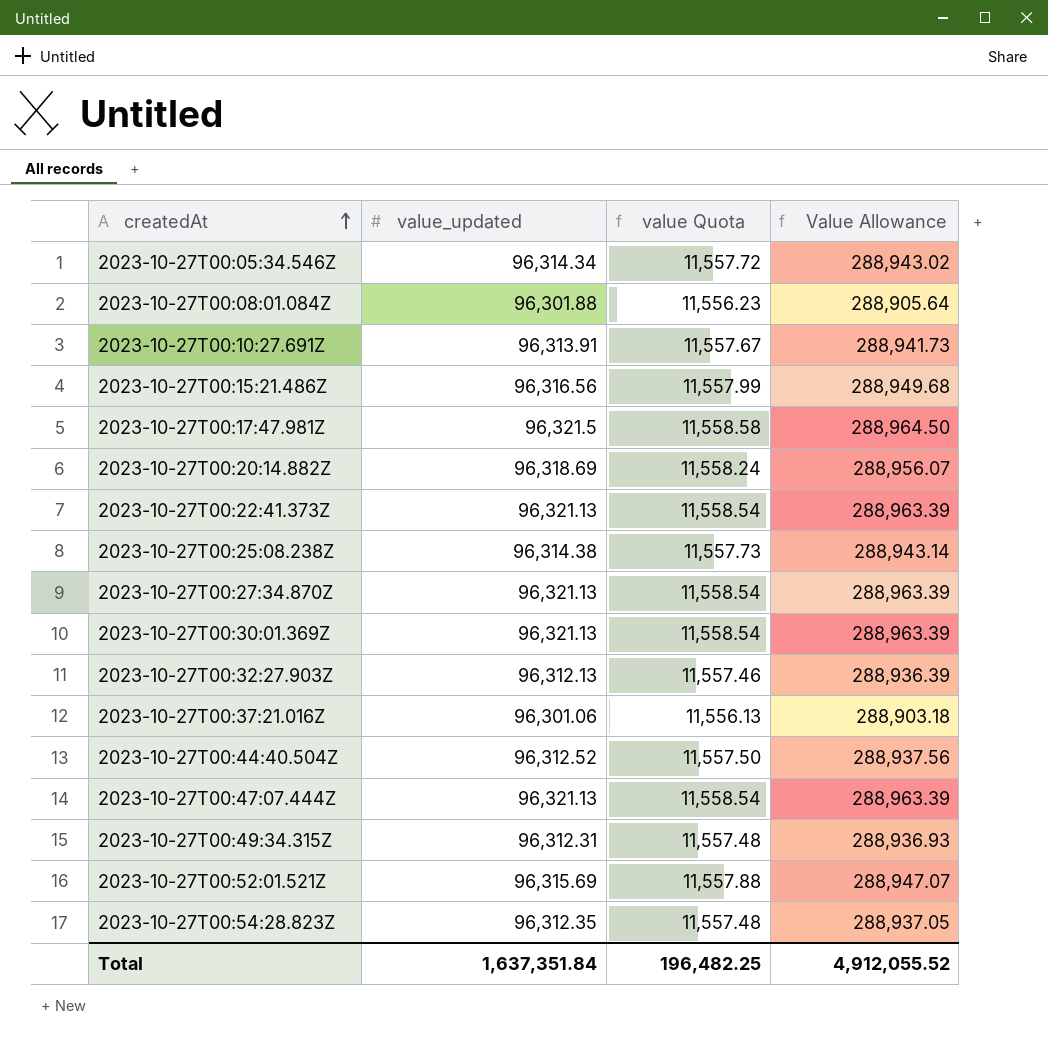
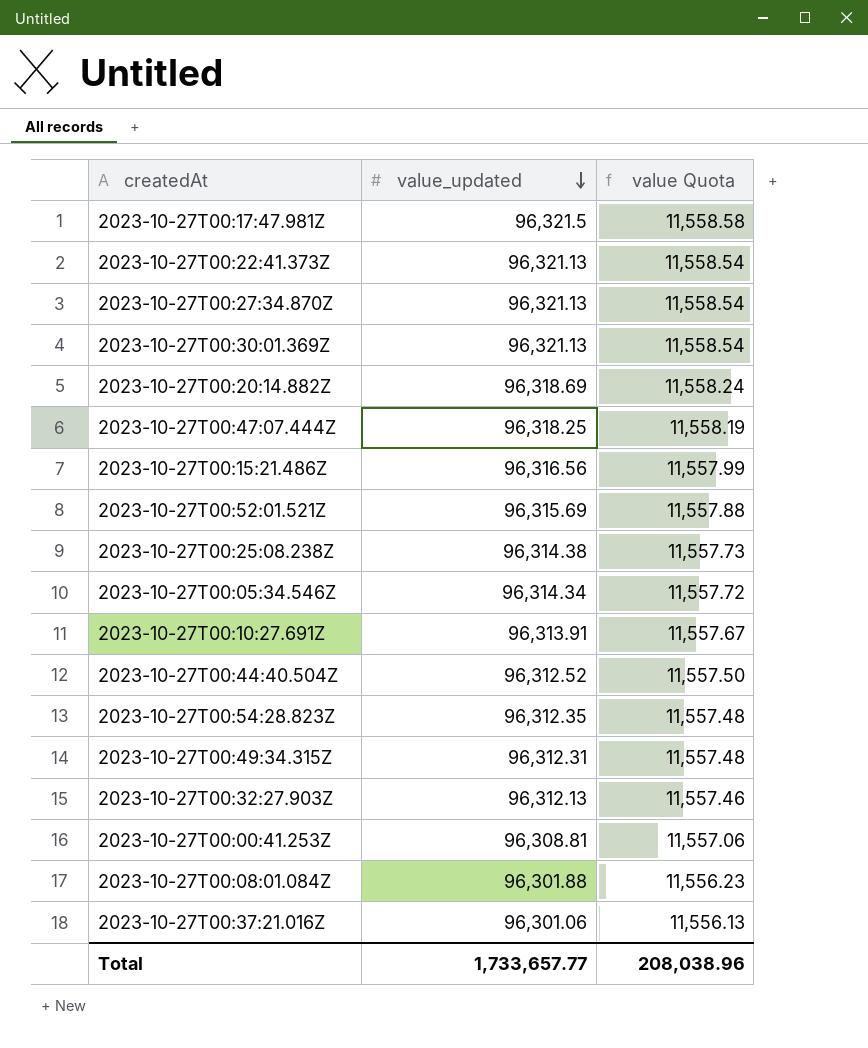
row order: createdAt ascending -> value_updated descending
column Value Allowance | formula: [value_updated] * 3 -> none
2023-10-27T00:47:07.444Z | value_updated: 96,321.13 -> 96,318.25
2023-10-27T00:47:07.444Z | value Quota: 11,558.54 -> 11,558.19
row 2023-10-27T00:00:41.253Z: none -> 96,308.81 | 11,557.06
Total | value_updated: 1,637,351.84 -> 1,733,657.77
Total | value Quota: 196,482.25 -> 208,038.96

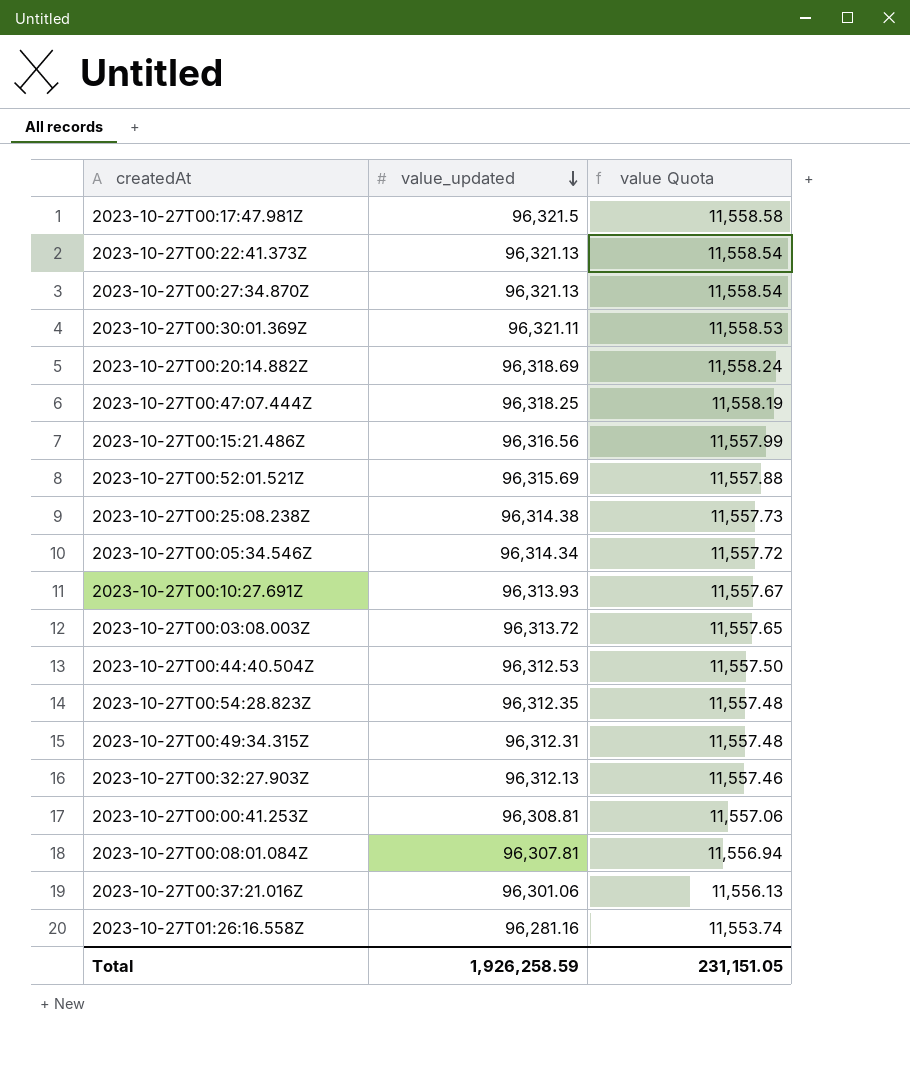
2023-10-27T00:30:01.369Z | value_updated: 96,321.13 -> 96,321.11
2023-10-27T00:30:01.369Z | value Quota: 11,558.54 -> 11,558.53
2023-10-27T00:10:27.691Z | value_updated: 96,313.91 -> 96,313.93
row 2023-10-27T00:03:08.003Z: none -> 96,313.72 | 11,557.65
2023-10-27T00:44:40.504Z | value_updated: 96,312.52 -> 96,312.53
2023-10-27T00:08:01.084Z | value_updated: 96,301.88 -> 96,307.81
2023-10-27T00:08:01.084Z | value Quota: 11,556.23 -> 11,556.94
row 2023-10-27T01:26:16.558Z: none -> 96,281.16 | 11,553.74
Total | value_updated: 1,733,657.77 -> 1,926,258.59
Total | value Quota: 208,038.96 -> 231,151.05

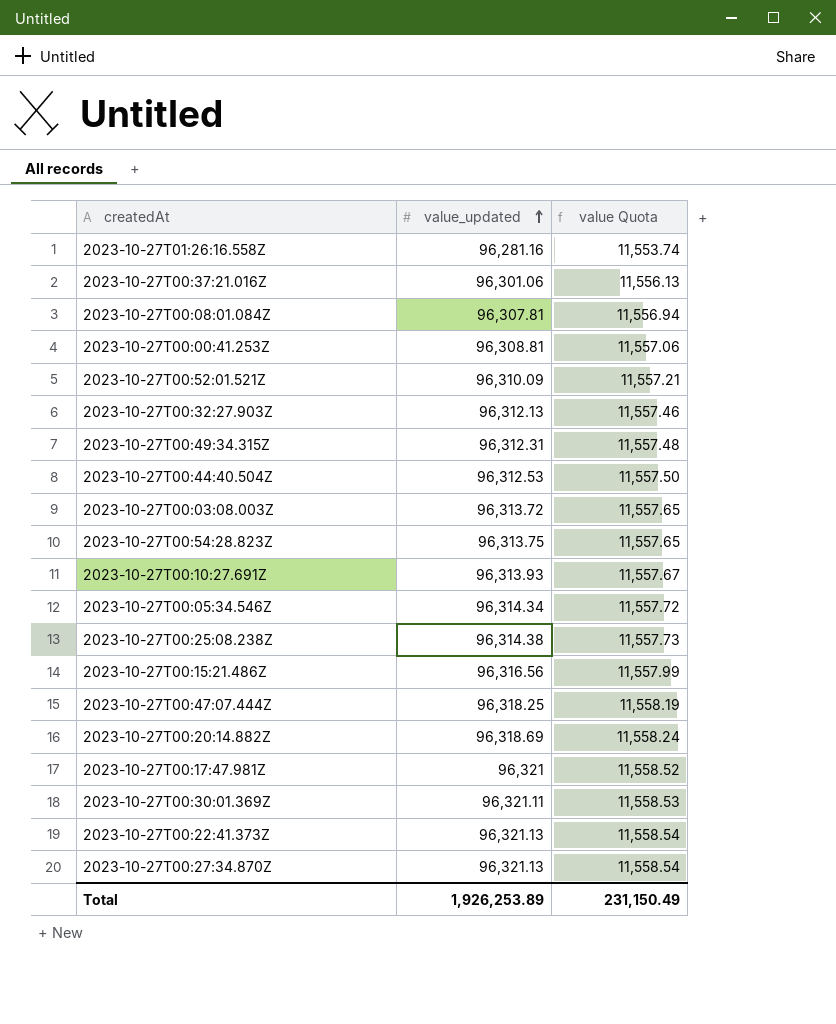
row order: value_updated descending -> value_updated ascending
2023-10-27T00:52:01.521Z | value_updated: 96,315.69 -> 96,310.09
2023-10-27T00:52:01.521Z | value Quota: 11,557.88 -> 11,557.21
2023-10-27T00:54:28.823Z | value_updated: 96,312.35 -> 96,313.75
2023-10-27T00:54:28.823Z | value Quota: 11,557.48 -> 11,557.65
2023-10-27T00:17:47.981Z | value_updated: 96,321.5 -> 96,321
2023-10-27T00:17:47.981Z | value Quota: 11,558.58 -> 11,558.52
Total | value_updated: 1,926,258.59 -> 1,926,253.89
Total | value Quota: 231,151.05 -> 231,150.49

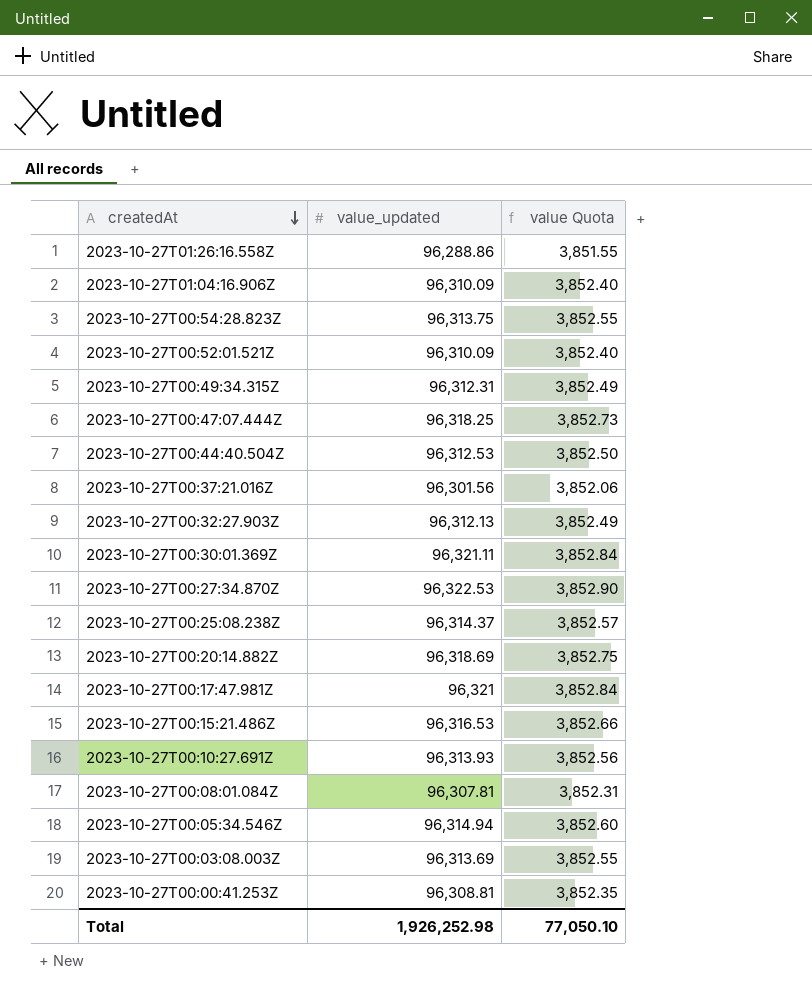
row order: value_updated ascending -> createdAt descending
column value Quota | formula: [value_updated] * 0.12 -> [value_updated] * 0.04
row 2023-10-27T00:22:41.373Z: 96,321.13 | 11,558.54 -> none
2023-10-27T01:26:16.558Z | value_updated: 96,281.16 -> 96,288.86
row 2023-10-27T01:04:16.906Z: none -> 96,310.09 | 3,852.40
2023-10-27T00:37:21.016Z | value_updated: 96,301.06 -> 96,301.56
2023-10-27T00:27:34.870Z | value_updated: 96,321.13 -> 96,322.53
2023-10-27T00:25:08.238Z | value_updated: 96,314.38 -> 96,314.37
2023-10-27T00:15:21.486Z | value_updated: 96,316.56 -> 96,316.53
2023-10-27T00:05:34.546Z | value_updated: 96,314.34 -> 96,314.94
2023-10-27T00:03:08.003Z | value_updated: 96,313.72 -> 96,313.69
Total | value_updated: 1,926,253.89 -> 1,926,252.98
Total | value Quota: 231,150.49 -> 77,050.10

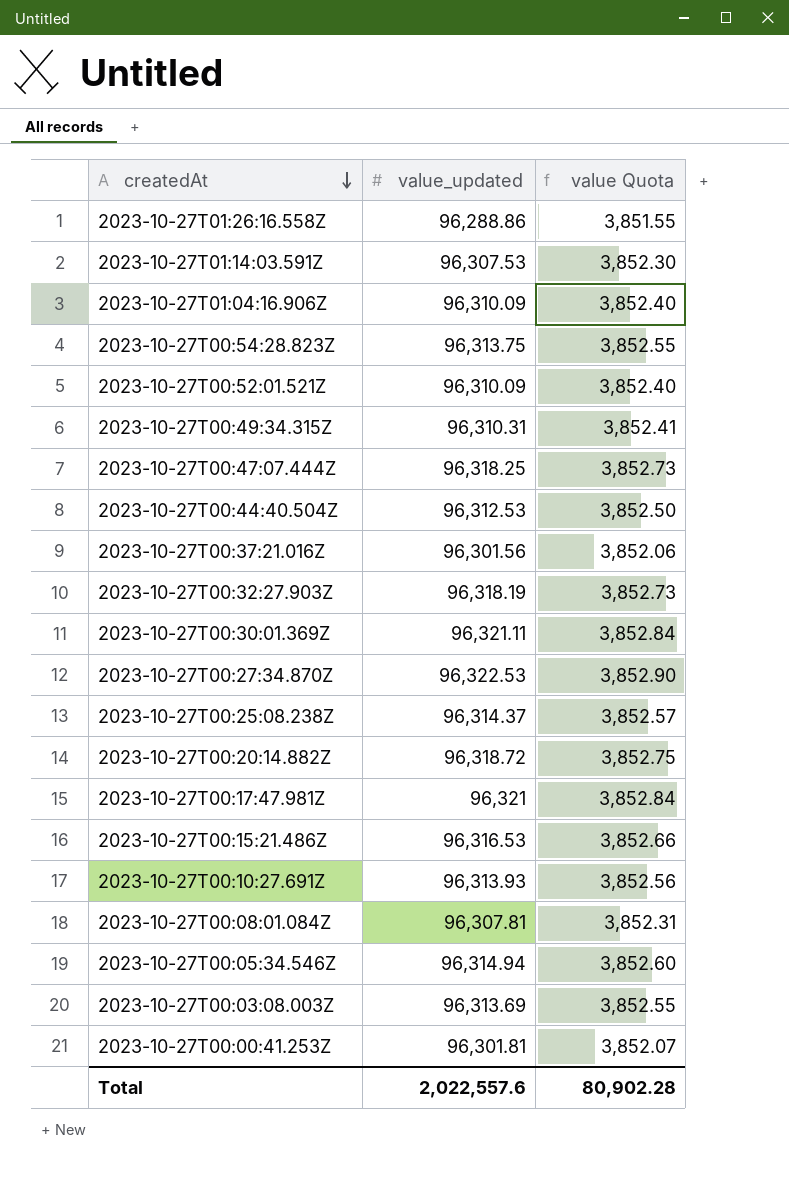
row 2023-10-27T01:14:03.591Z: none -> 96,307.53 | 3,852.30
2023-10-27T00:49:34.315Z | value_updated: 96,312.31 -> 96,310.31
2023-10-27T00:49:34.315Z | value Quota: 3,852.49 -> 3,852.41
2023-10-27T00:32:27.903Z | value_updated: 96,312.13 -> 96,318.19
2023-10-27T00:32:27.903Z | value Quota: 3,852.49 -> 3,852.73
2023-10-27T00:20:14.882Z | value_updated: 96,318.69 -> 96,318.72
2023-10-27T00:00:41.253Z | value_updated: 96,308.81 -> 96,301.81
2023-10-27T00:00:41.253Z | value Quota: 3,852.35 -> 3,852.07
Total | value_updated: 1,926,252.98 -> 2,022,557.6
Total | value Quota: 77,050.10 -> 80,902.28

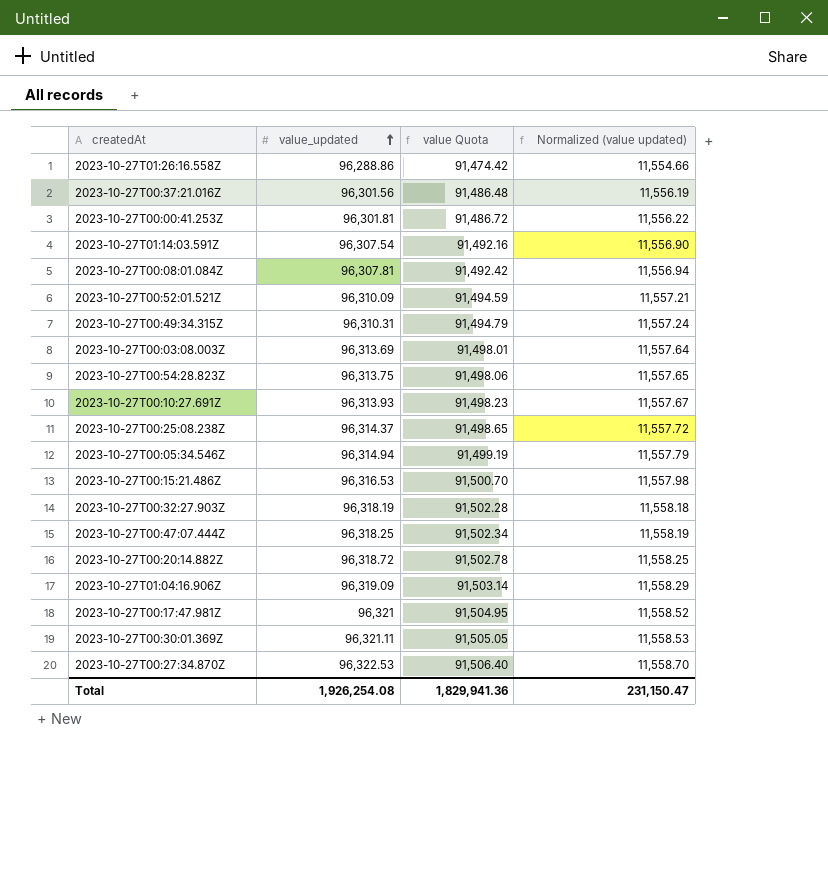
row order: createdAt descending -> value_updated ascending
column value Quota | formula: [value_updated] * 0.04 -> [value_updated] * 0.95
column Normalized (value updated) | formula: none -> [value_updated] * 0.12
row 2023-10-27T00:44:40.504Z: 96,312.53 | 3,852.50 -> none
2023-10-27T01:14:03.591Z | value_updated: 96,307.53 -> 96,307.54
2023-10-27T01:04:16.906Z | value_updated: 96,310.09 -> 96,319.09
Total | value_updated: 2,022,557.6 -> 1,926,254.08
Total | value Quota: 80,902.28 -> 1,829,941.36

